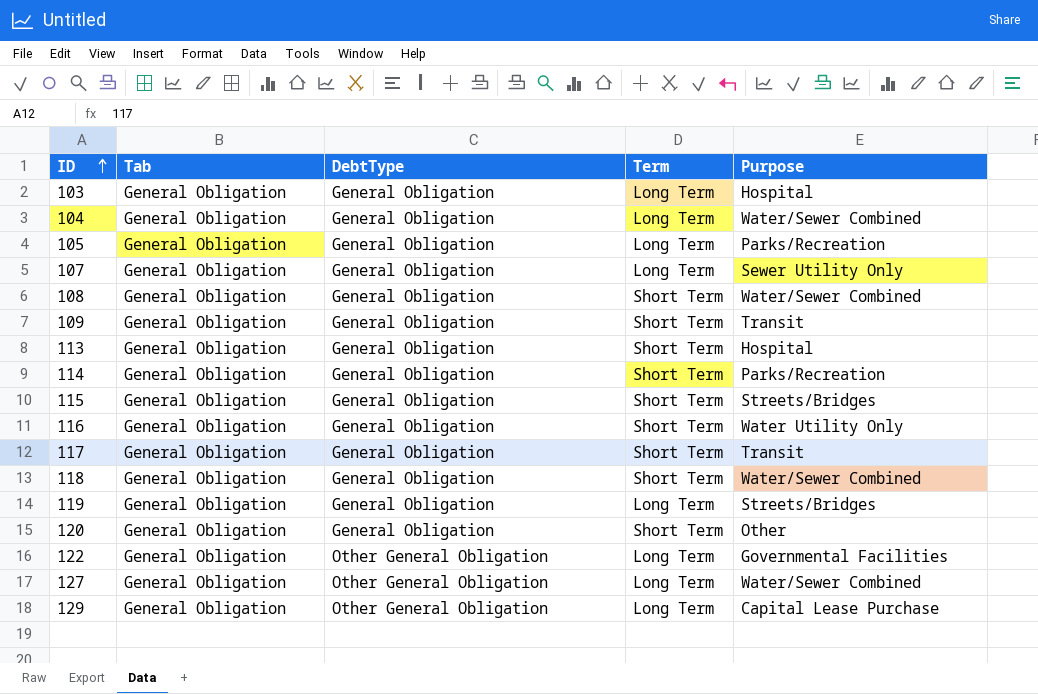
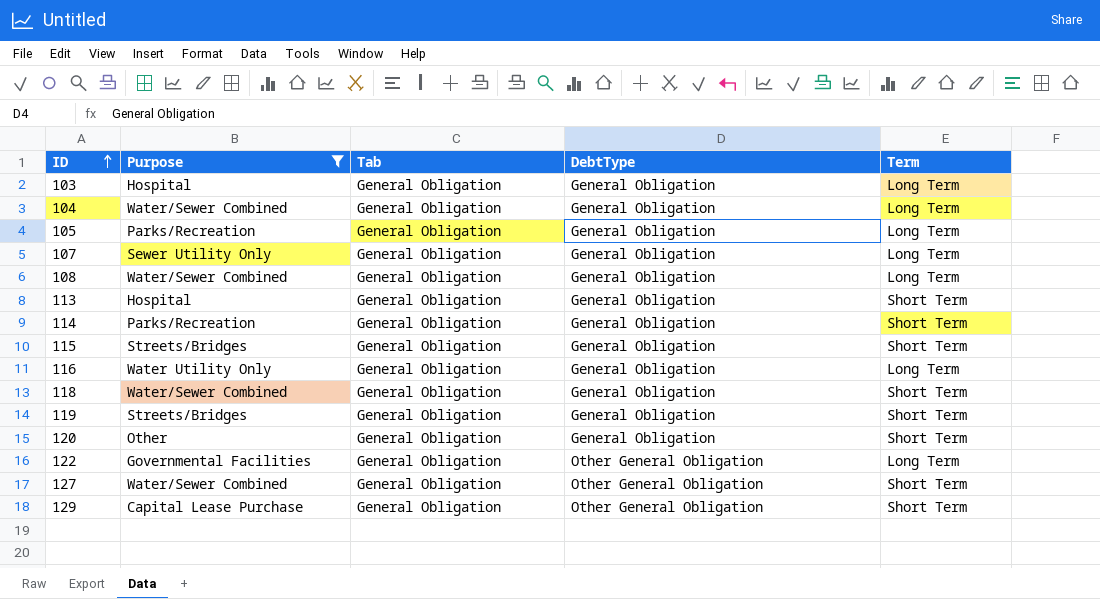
filter: none -> Purpose != Transit
column Purpose | position: 5 -> 2
108 | Term: Short Term -> Long Term
116 | Term: Short Term -> Long Term
119 | Term: Long Term -> Short Term
127 | Term: Long Term -> Short Term
129 | Term: Long Term -> Short Term

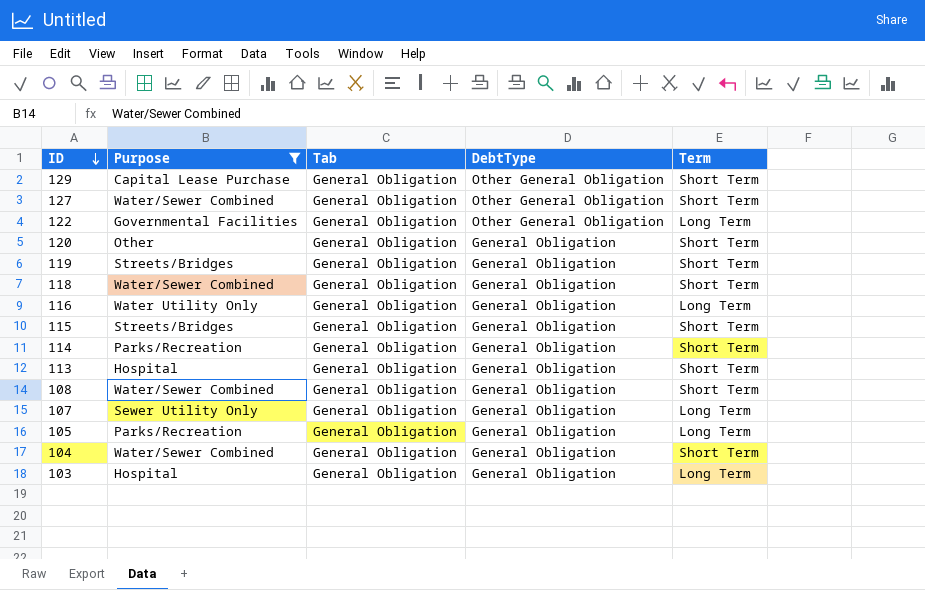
row order: ID ascending -> ID descending
108 | Term: Long Term -> Short Term
104 | Term: Long Term -> Short Term

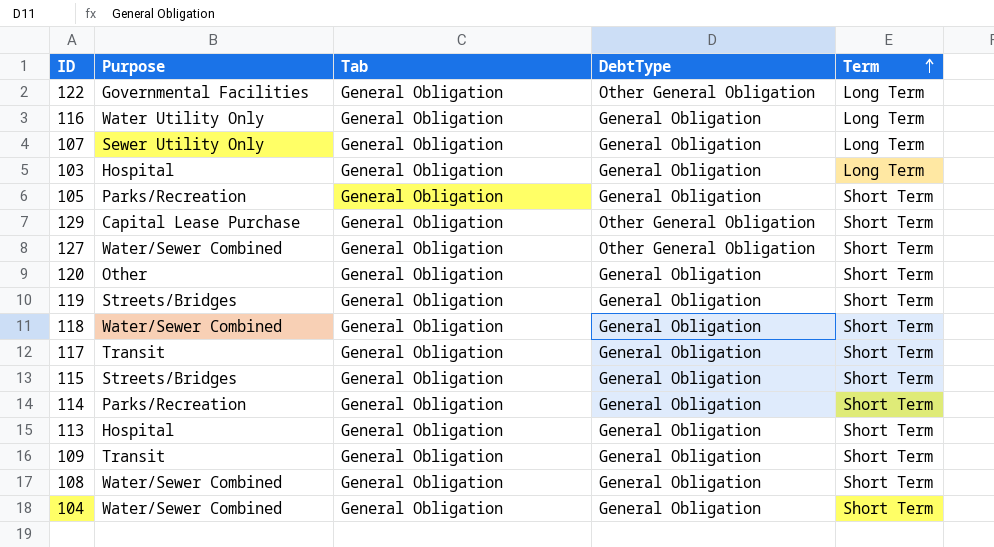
filter: Purpose != Transit -> none
row order: ID descending -> Term ascending
105 | Term: Long Term -> Short Term

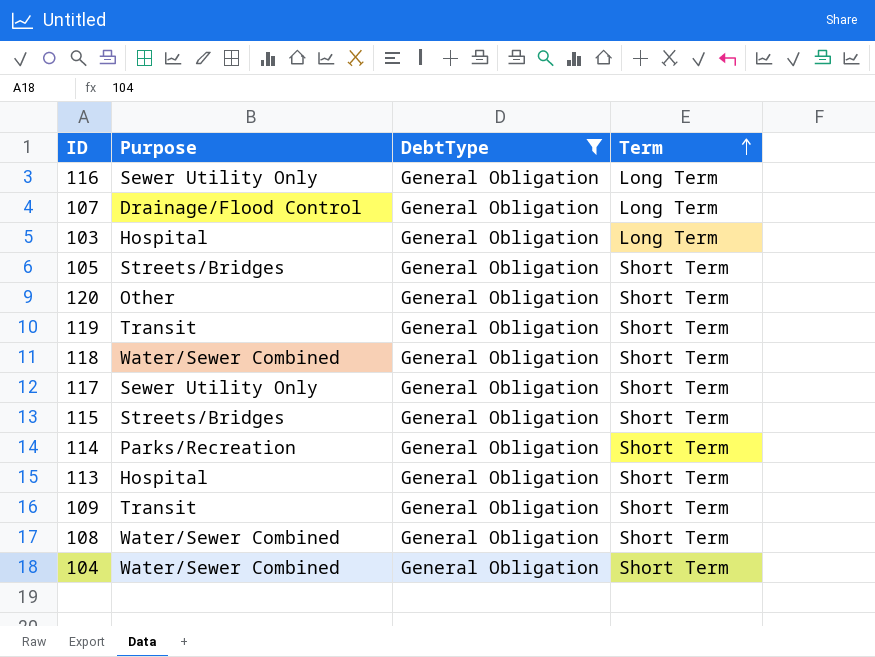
filter: none -> DebtType = General Obligation
column Tab | position: 3 -> none
116 | Purpose: Water Utility Only -> Sewer Utility Only
107 | Purpose: Sewer Utility Only -> Drainage/Flood Control
105 | Purpose: Parks/Recreation -> Streets/Bridges
119 | Purpose: Streets/Bridges -> Transit
117 | Purpose: Transit -> Sewer Utility Only

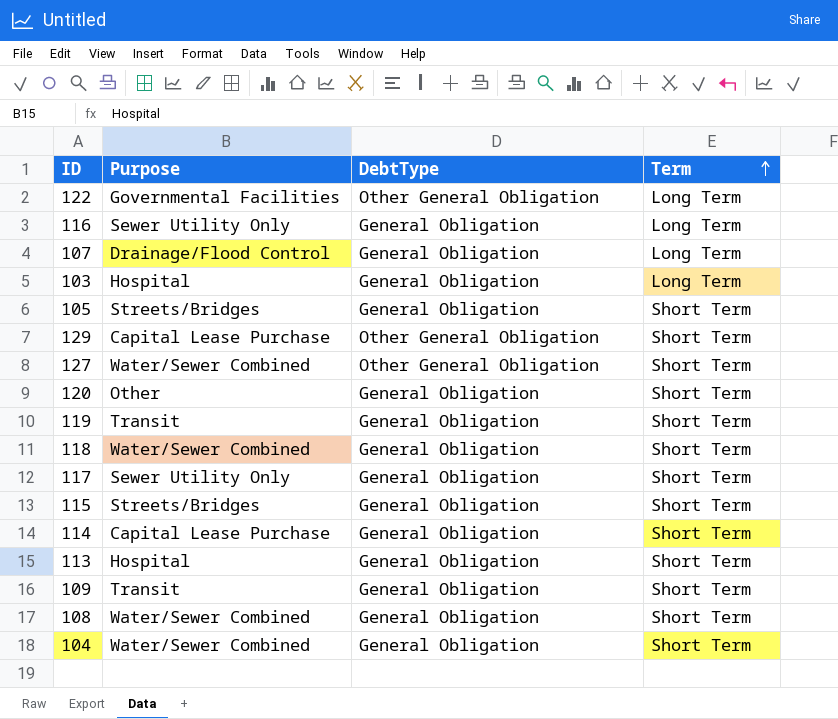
filter: DebtType = General Obligation -> none
114 | Purpose: Parks/Recreation -> Capital Lease Purchase

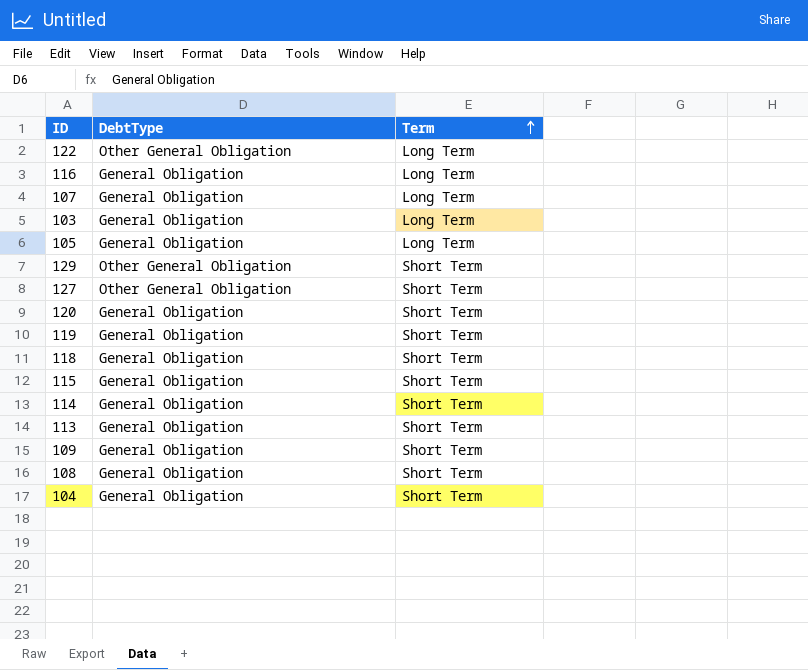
column Purpose | position: 2 -> none
row 117: Sewer Utility Only | General Obligation | Short Term -> none
105 | Term: Short Term -> Long Term

